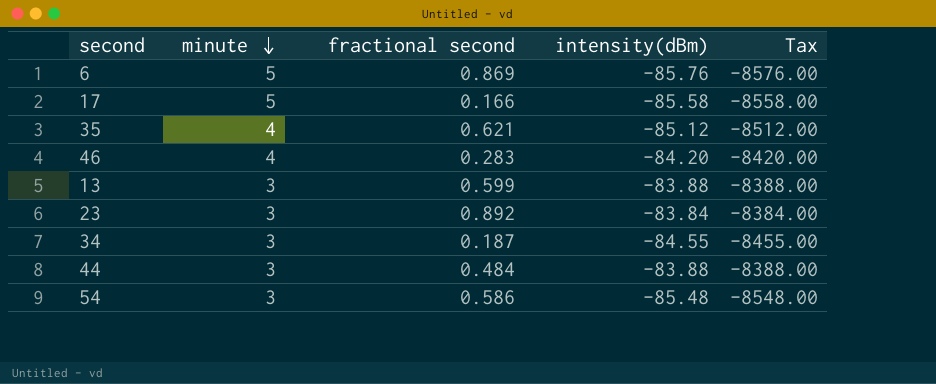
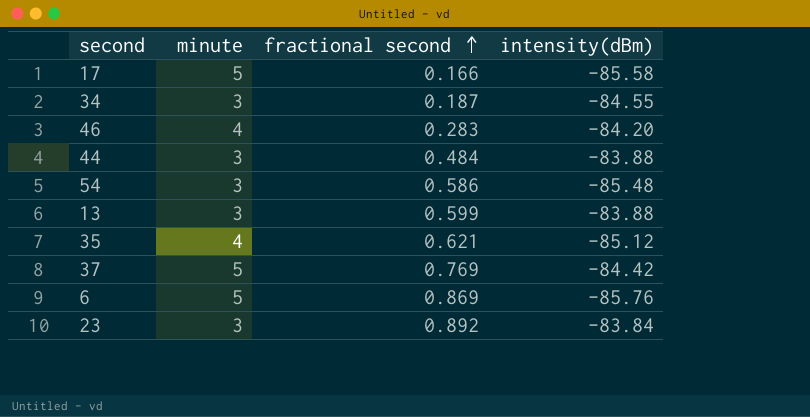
row order: minute descending -> fractional second ascending
column Tax | formula: [intensity(dBm)] * 100 -> none
row 37: none -> 5 | 0.769 | -84.42

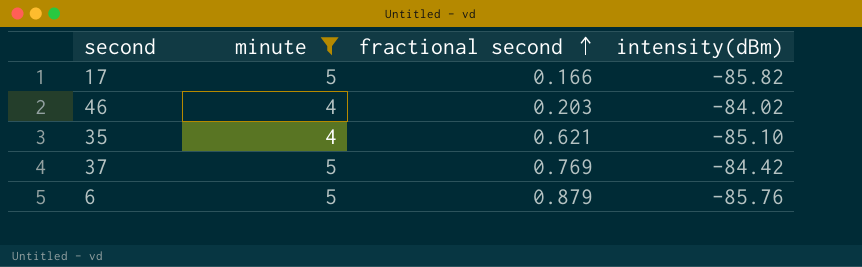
filter: none -> minute != 3
17 | intensity(dBm): -85.58 -> -85.82
46 | fractional second: 0.283 -> 0.203
46 | intensity(dBm): -84.20 -> -84.02
35 | intensity(dBm): -85.12 -> -85.10
6 | fractional second: 0.869 -> 0.879

